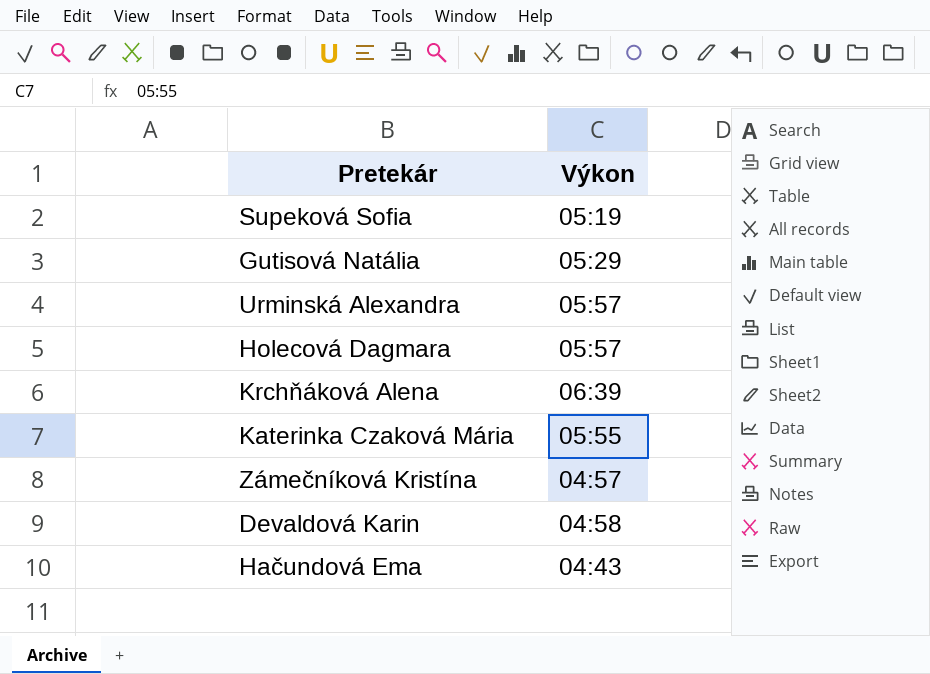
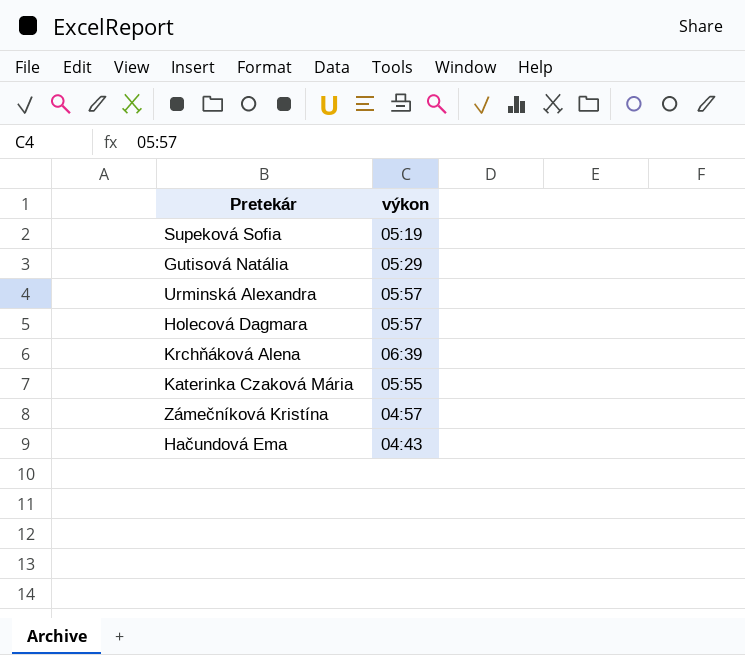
column name: Výkon -> výkon
row Devaldová Karin: 04:58 -> none

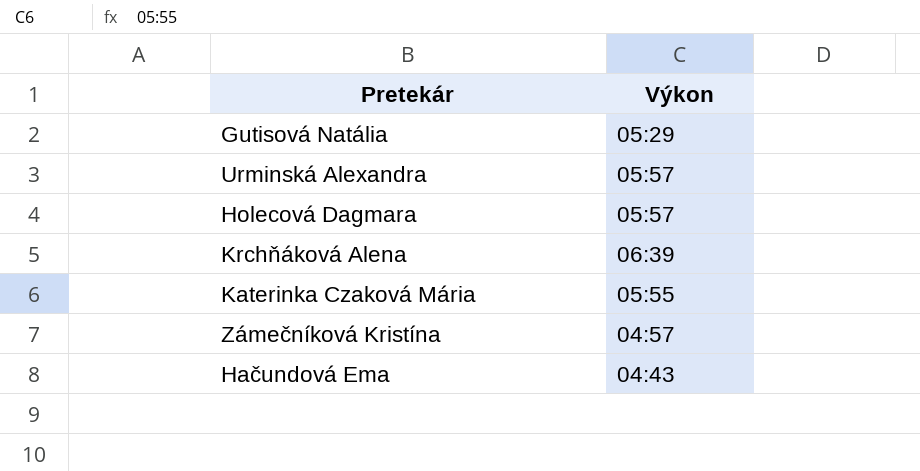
column name: výkon -> Výkon
row Supeková Sofia: 05:19 -> none

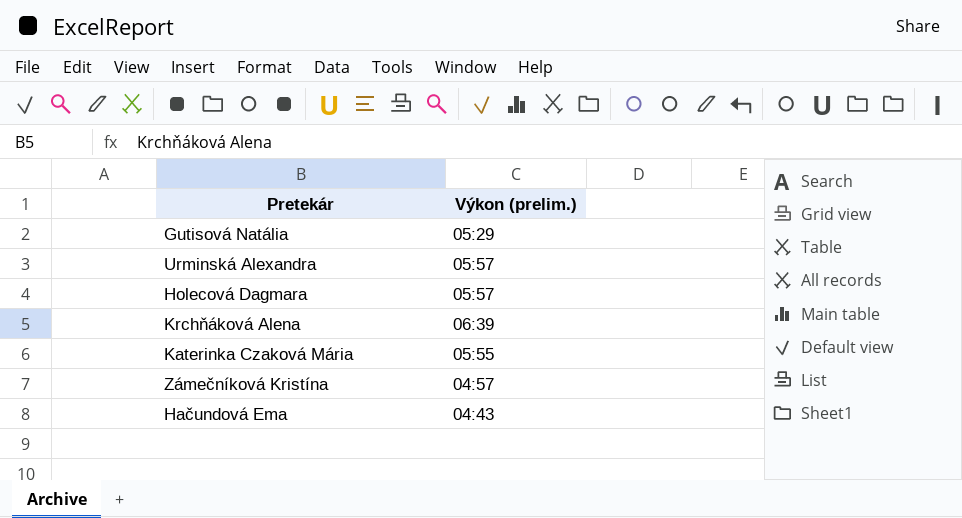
column name: Výkon -> Výkon (prelim.)

